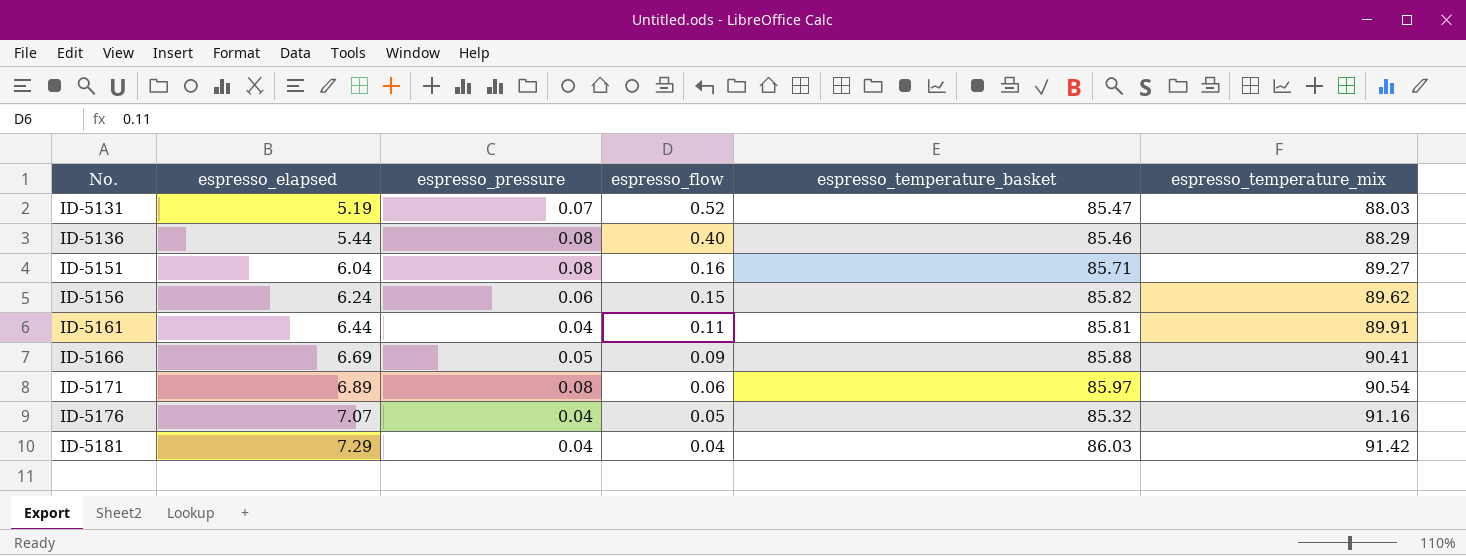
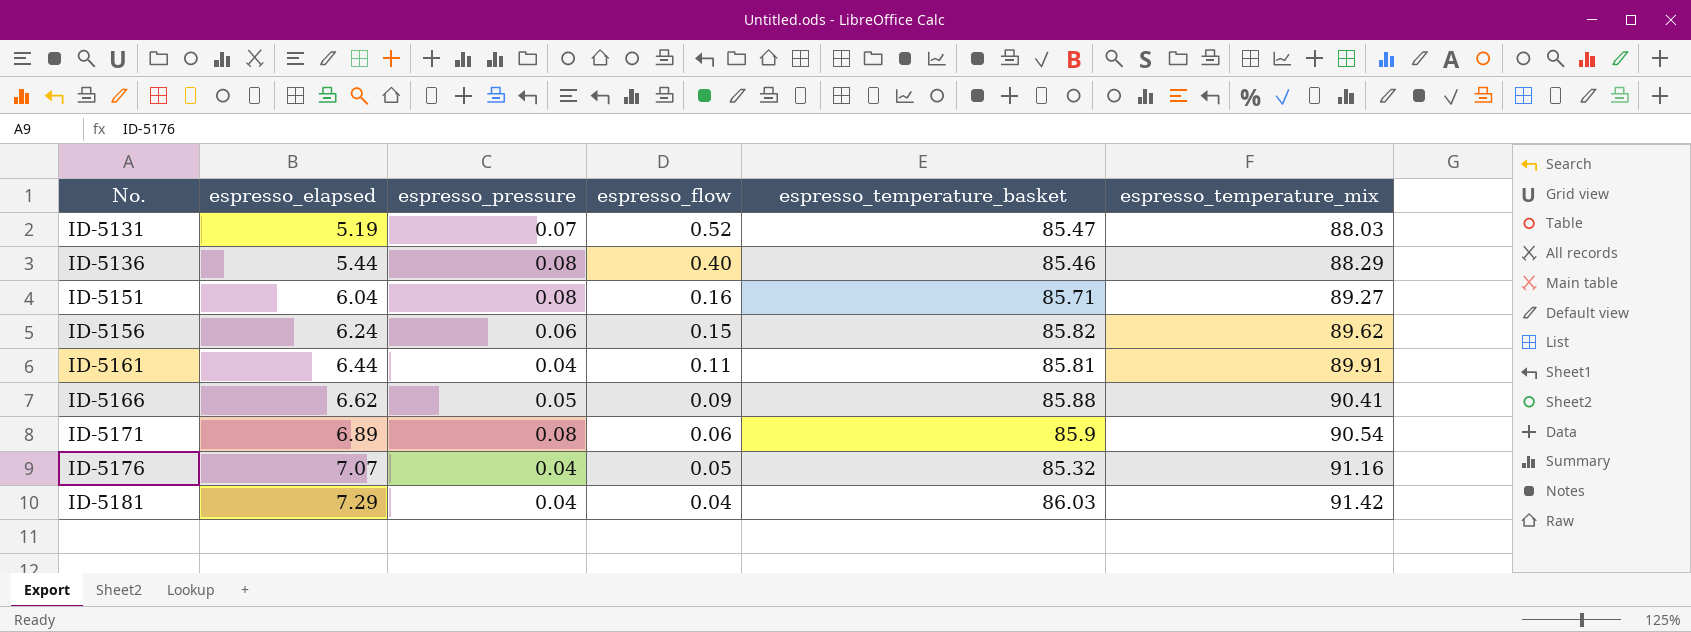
ID-5166 | espresso_elapsed: 6.69 -> 6.62
ID-5171 | espresso_temperature_basket: 85.97 -> 85.9

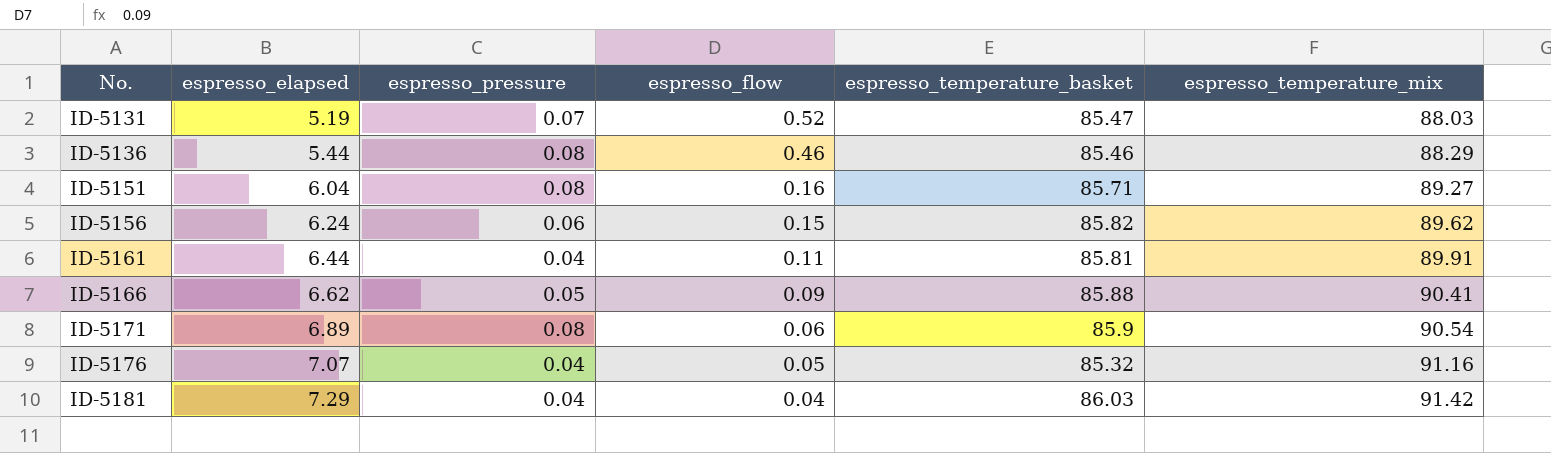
ID-5136 | espresso_flow: 0.40 -> 0.46

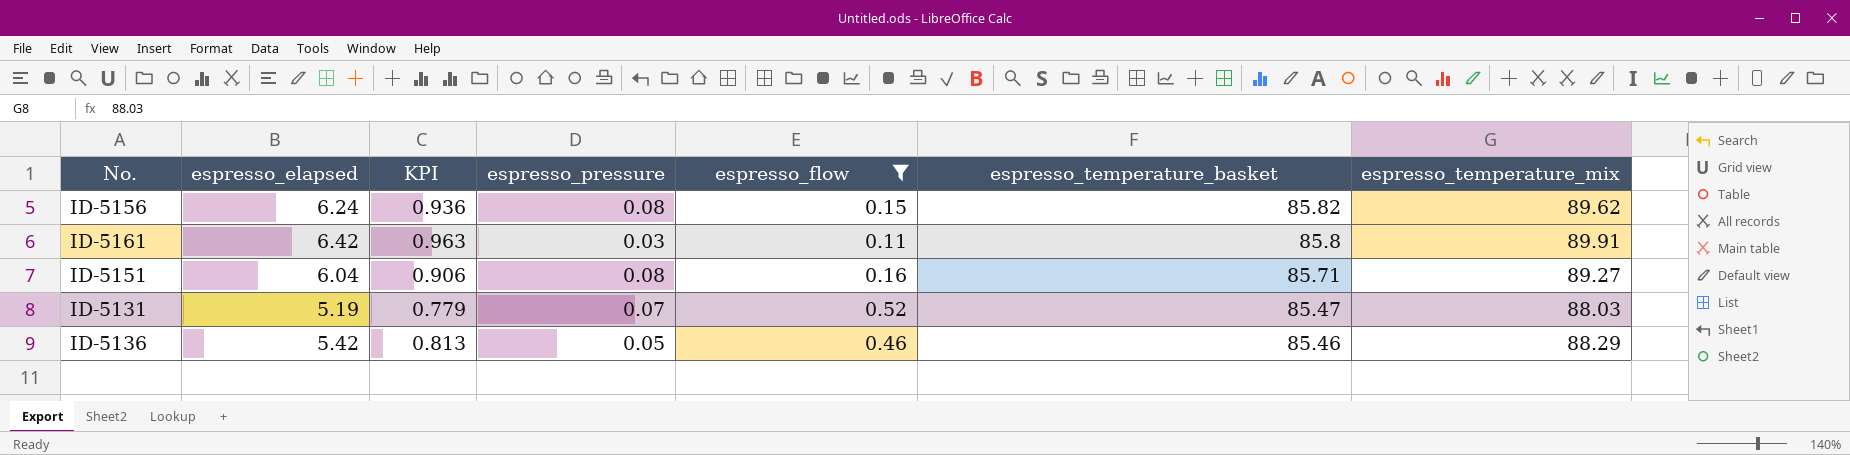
filter: none -> espresso_flow >= 0.11
row order: No. ascending -> espresso_temperature_basket descending
column KPI | formula: none -> [espresso_elapsed] * 0.15
ID-5156 | espresso_pressure: 0.06 -> 0.08
ID-5161 | espresso_elapsed: 6.44 -> 6.42
ID-5161 | espresso_pressure: 0.04 -> 0.03
ID-5161 | espresso_temperature_basket: 85.81 -> 85.8
ID-5136 | espresso_elapsed: 5.44 -> 5.42
ID-5136 | espresso_pressure: 0.08 -> 0.05

